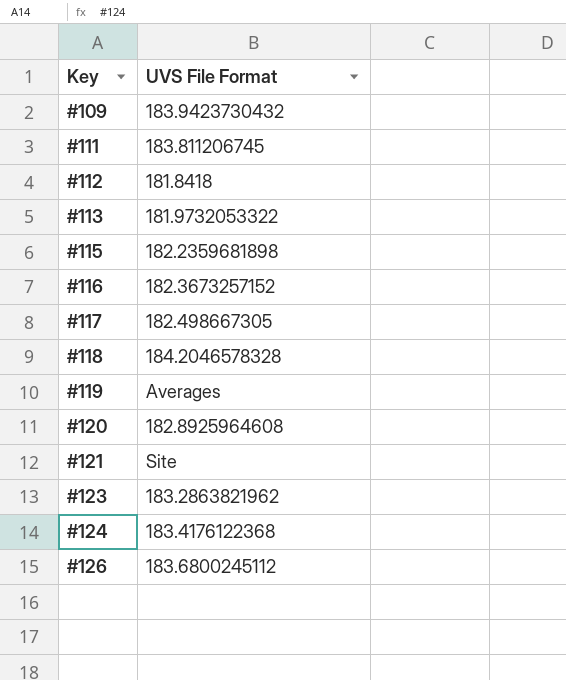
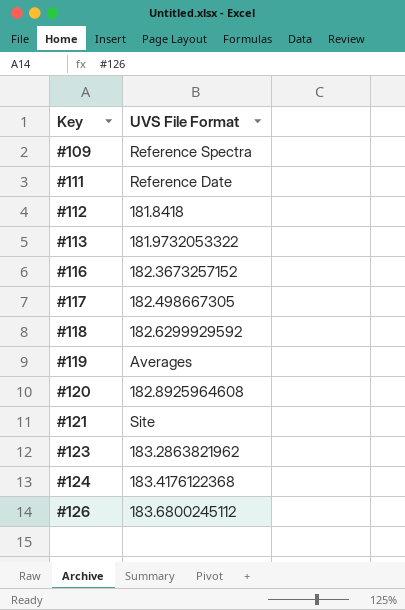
row #115: 182.2359681898 -> none
#109 | UVS File Format: 183.9423730432 -> Reference Spectra
#111 | UVS File Format: 183.811206745 -> Reference Date
#118 | UVS File Format: 184.2046578328 -> 182.6299929592

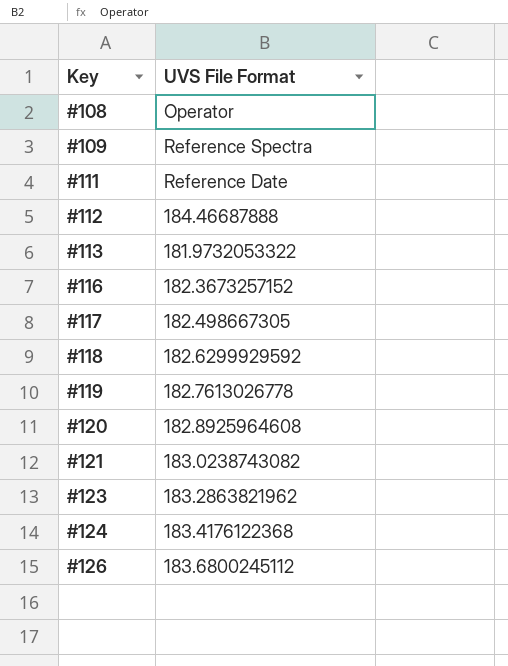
row #108: none -> Operator
#112 | UVS File Format: 181.8418 -> 184.46687888
#119 | UVS File Format: Averages -> 182.7613026778
#121 | UVS File Format: Site -> 183.0238743082

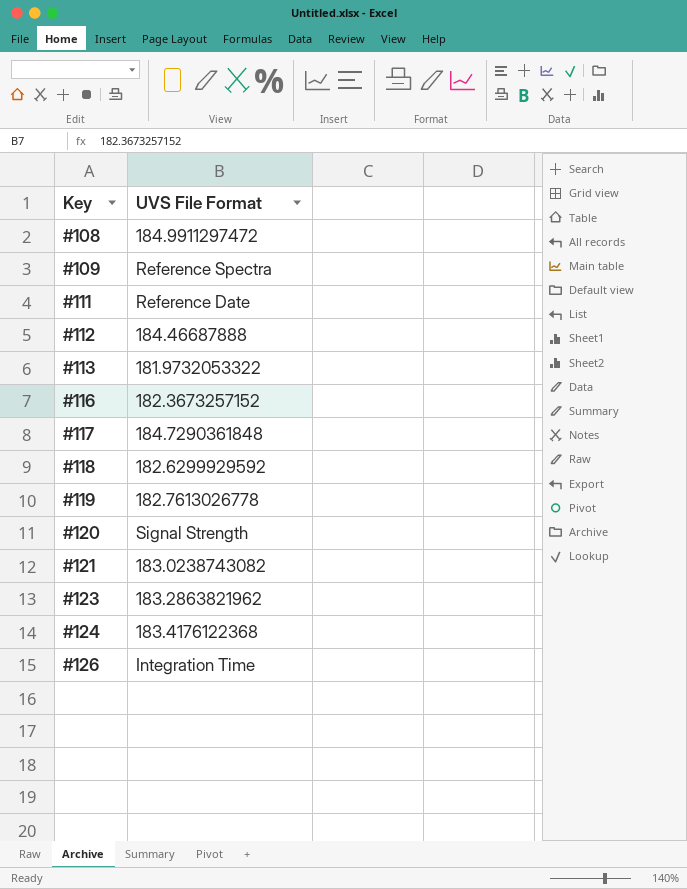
#108 | UVS File Format: Operator -> 184.9911297472
#117 | UVS File Format: 182.498667305 -> 184.7290361848
#120 | UVS File Format: 182.8925964608 -> Signal Strength
#126 | UVS File Format: 183.6800245112 -> Integration Time

